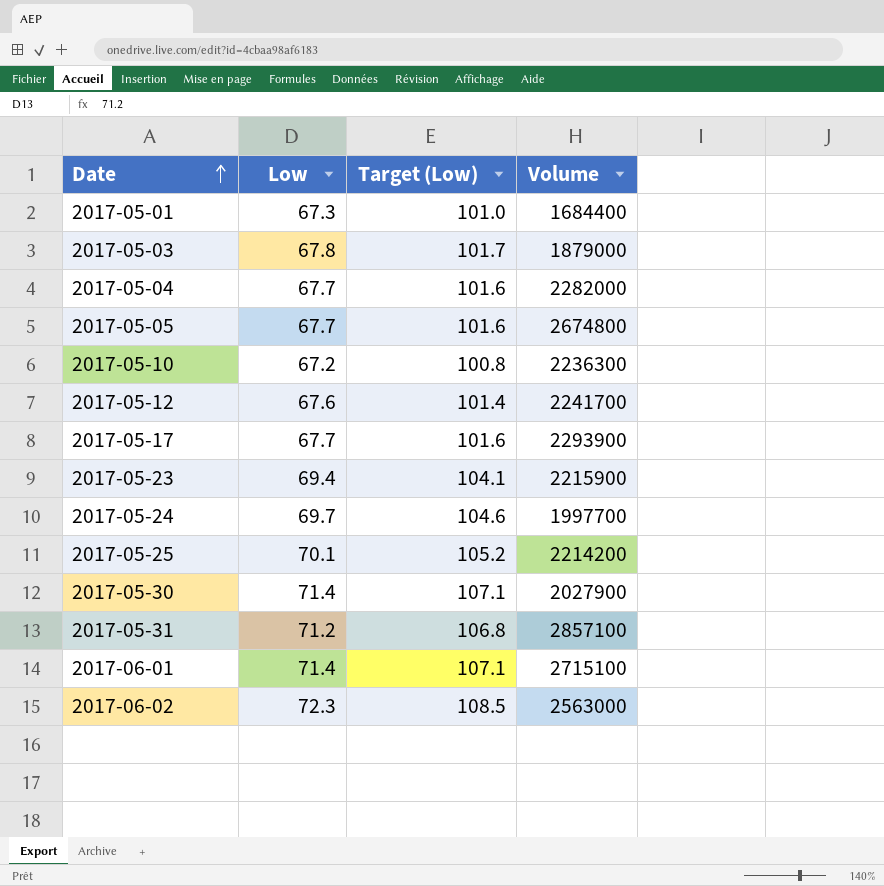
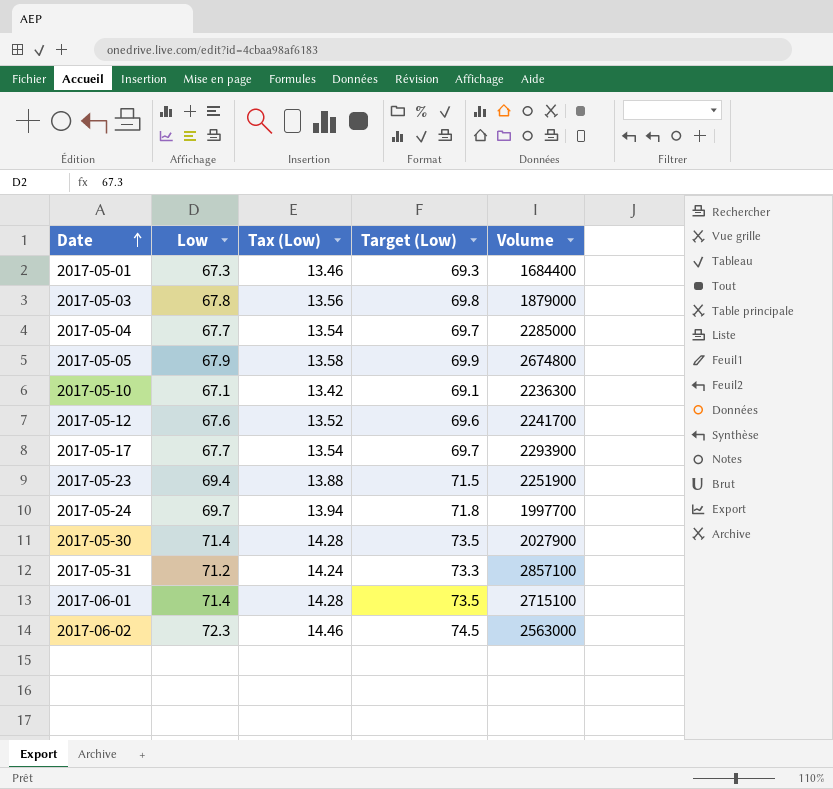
column Tax (Low) | formula: none -> [Low] * 0.2
column Target (Low) | formula: [Low] * 1.5 -> [Low] * 1.03
row 2017-05-25: 70.1 | 105.2 | 2214200 -> none
2017-05-04 | Volume: 2282000 -> 2285000
2017-05-05 | Low: 67.7 -> 67.9
2017-05-10 | Low: 67.2 -> 67.1
2017-05-23 | Volume: 2215900 -> 2251900

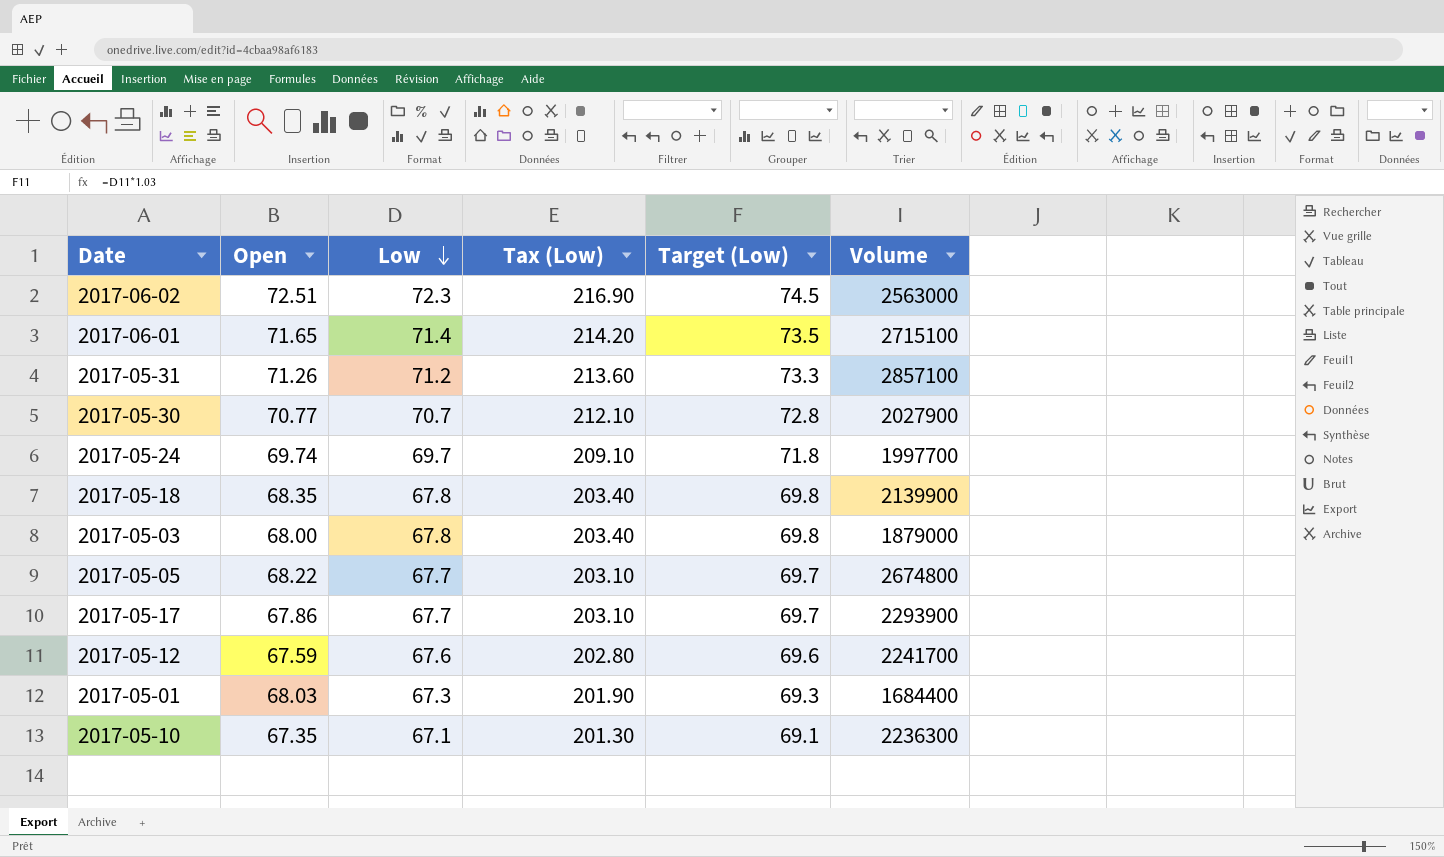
row order: Date ascending -> Low descending
column Open | position: none -> 2
column Tax (Low) | formula: [Low] * 0.2 -> [Low] * 3
row 2017-05-04: 67.7 | 13.54 | 69.7 | 2285000 -> none
row 2017-05-23: 69.4 | 13.88 | 71.5 | 2251900 -> none
2017-05-30 | Low: 71.4 -> 70.7
2017-05-30 | Target (Low): 73.5 -> 72.8
row 2017-05-18: none -> 68.35 | 67.8 | 203.40 | 69.8 | 2139900
2017-05-05 | Low: 67.9 -> 67.7
2017-05-05 | Target (Low): 69.9 -> 69.7

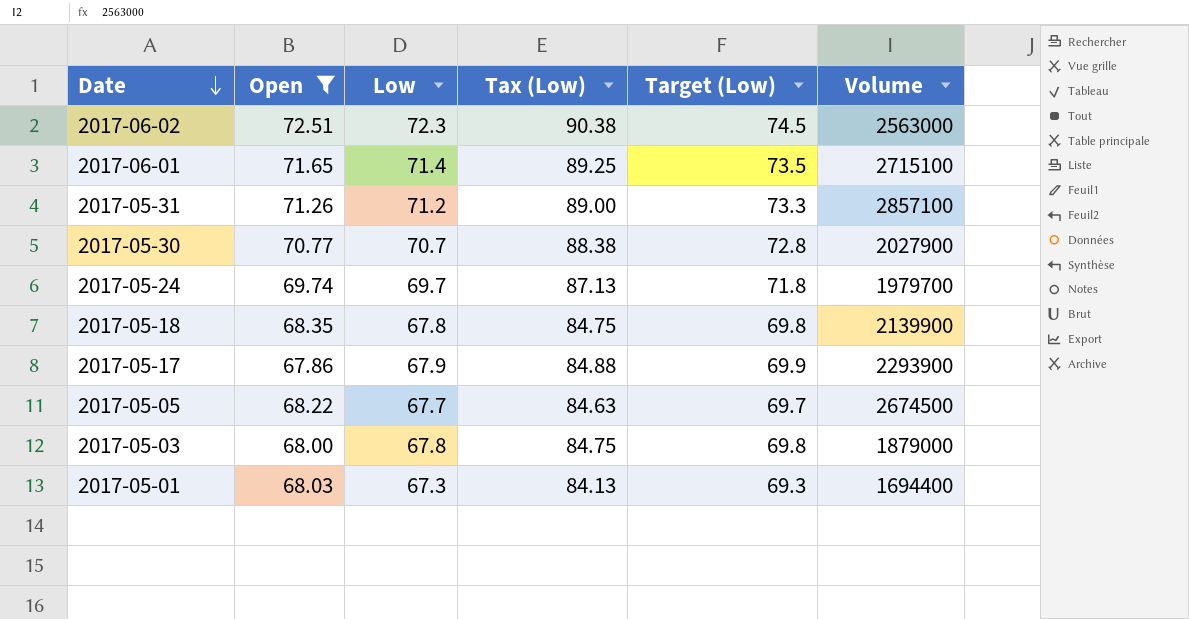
filter: none -> Open >= 67.86
row order: Low descending -> Date descending
column Tax (Low) | formula: [Low] * 3 -> [Low] * 1.25
2017-05-24 | Volume: 1997700 -> 1979700
2017-05-17 | Low: 67.7 -> 67.9
2017-05-17 | Target (Low): 69.7 -> 69.9
2017-05-05 | Volume: 2674800 -> 2674500
2017-05-01 | Volume: 1684400 -> 1694400

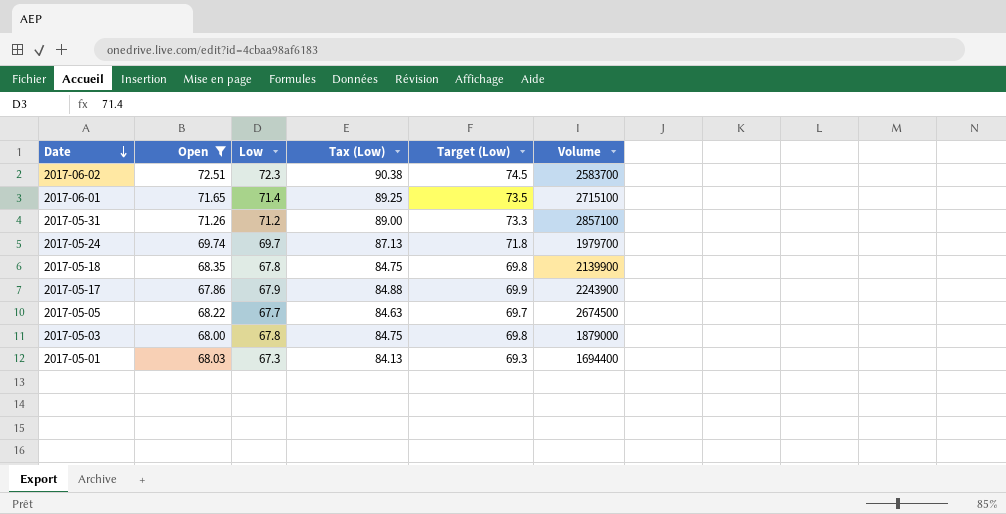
row 2017-05-30: 70.77 | 70.7 | 88.38 | 72.8 | 2027900 -> none
2017-06-02 | Volume: 2563000 -> 2583700
2017-05-17 | Volume: 2293900 -> 2243900

